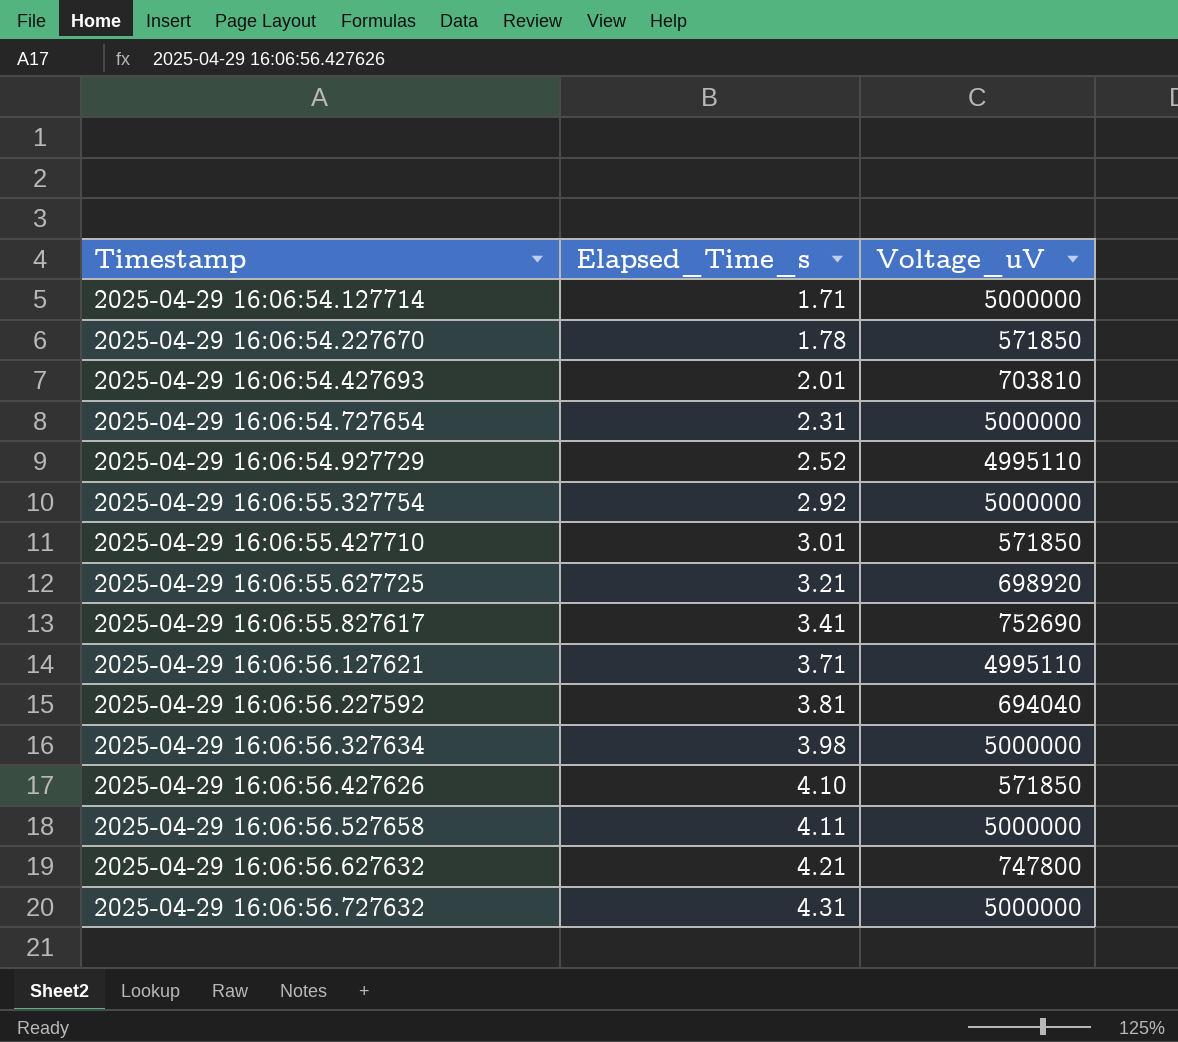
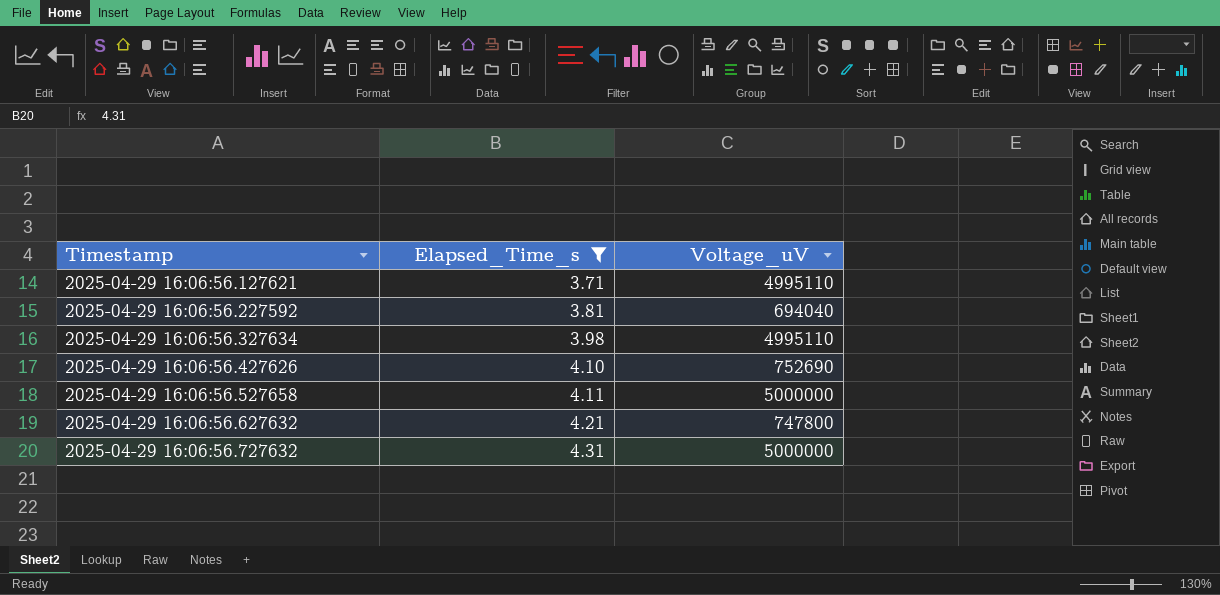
filter: none -> Elapsed_Time_s >= 3.71
2025-04-29 16:06:56.327634 | Voltage_uV: 5000000 -> 4995110
2025-04-29 16:06:56.427626 | Voltage_uV: 571850 -> 752690

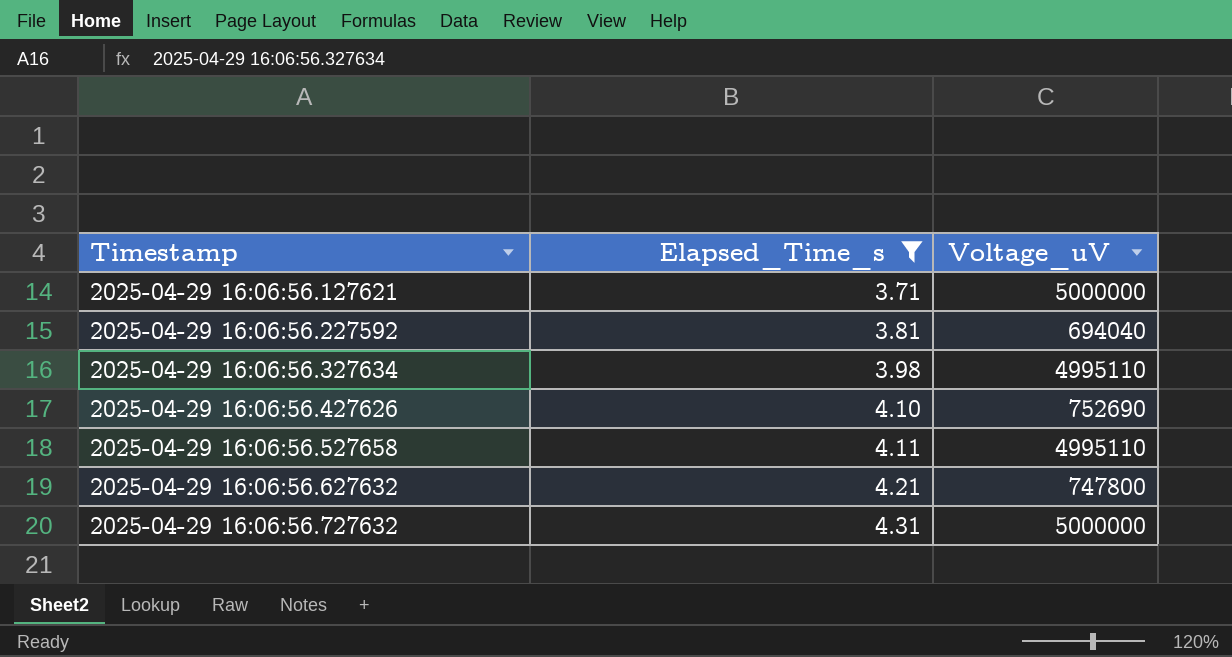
2025-04-29 16:06:56.127621 | Voltage_uV: 4995110 -> 5000000
2025-04-29 16:06:56.527658 | Voltage_uV: 5000000 -> 4995110

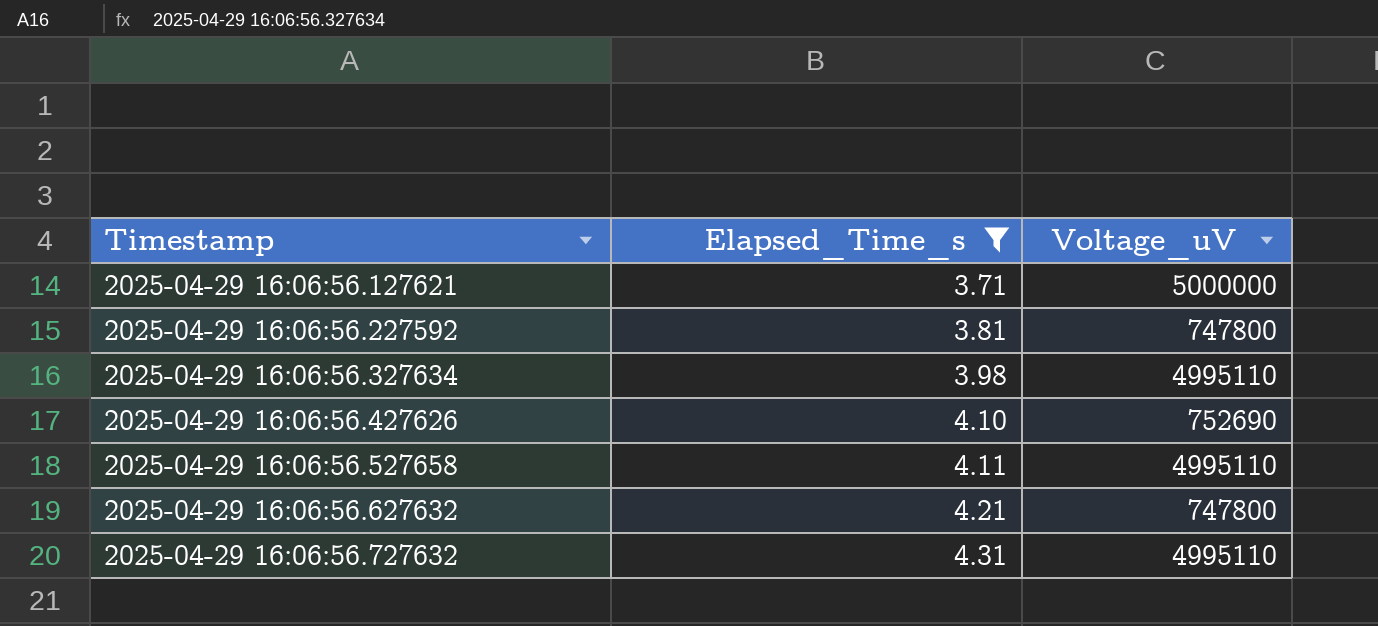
2025-04-29 16:06:56.227592 | Voltage_uV: 694040 -> 747800
2025-04-29 16:06:56.727632 | Voltage_uV: 5000000 -> 4995110

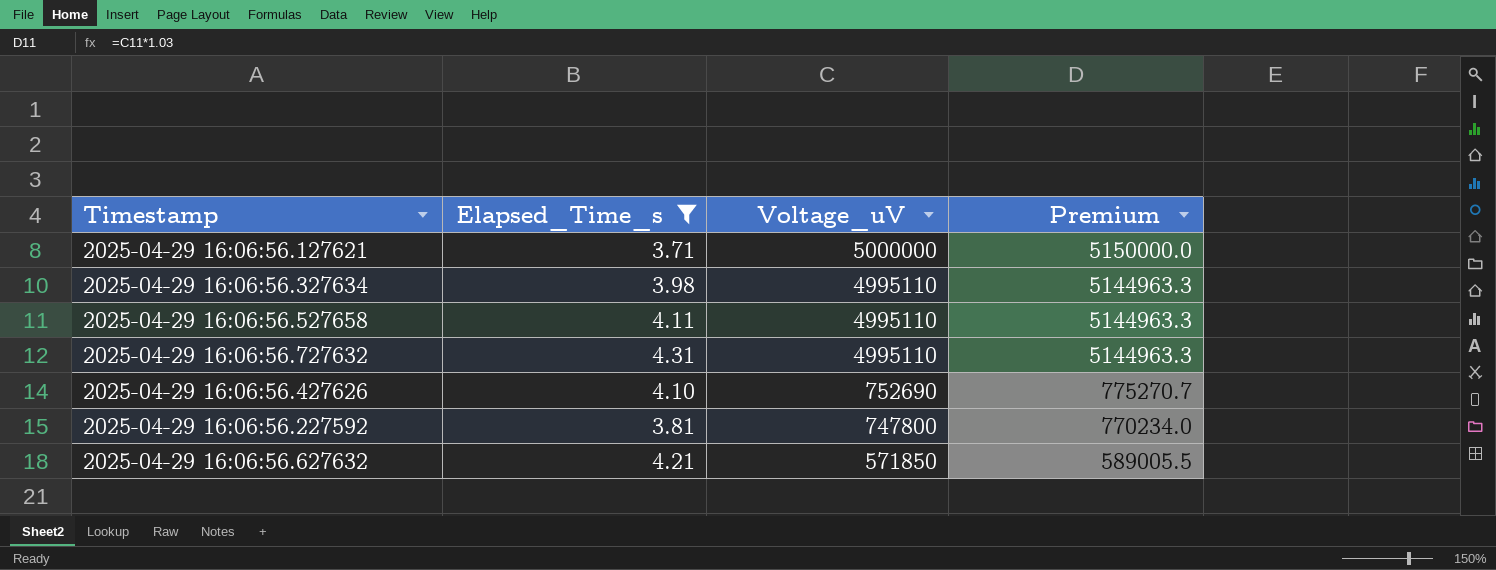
row order: Timestamp ascending -> Voltage_uV descending
column Premium | formula: none -> [Voltage_uV] * 1.03
2025-04-29 16:06:56.627632 | Voltage_uV: 747800 -> 571850

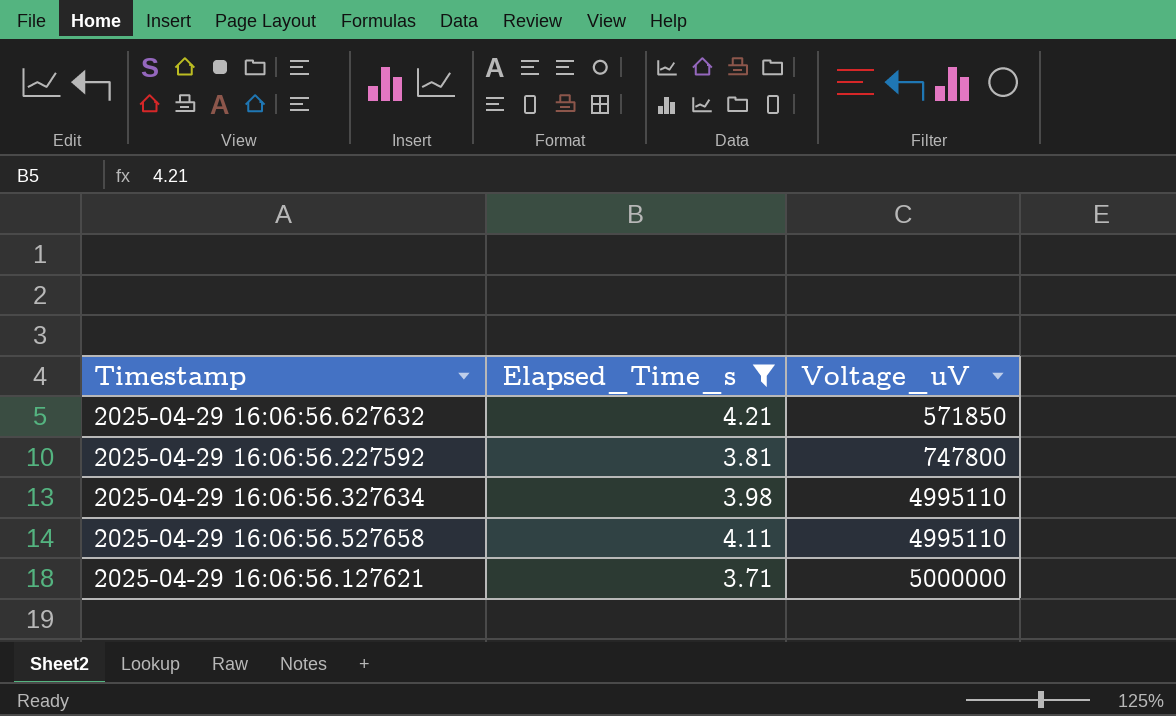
row order: Voltage_uV descending -> Voltage_uV ascending
column Premium | formula: [Voltage_uV] * 1.03 -> none
row 2025-04-29 16:06:56.727632: 4.31 | 4995110 | 5144963.3 -> none
row 2025-04-29 16:06:56.427626: 4.10 | 752690 | 775270.7 -> none

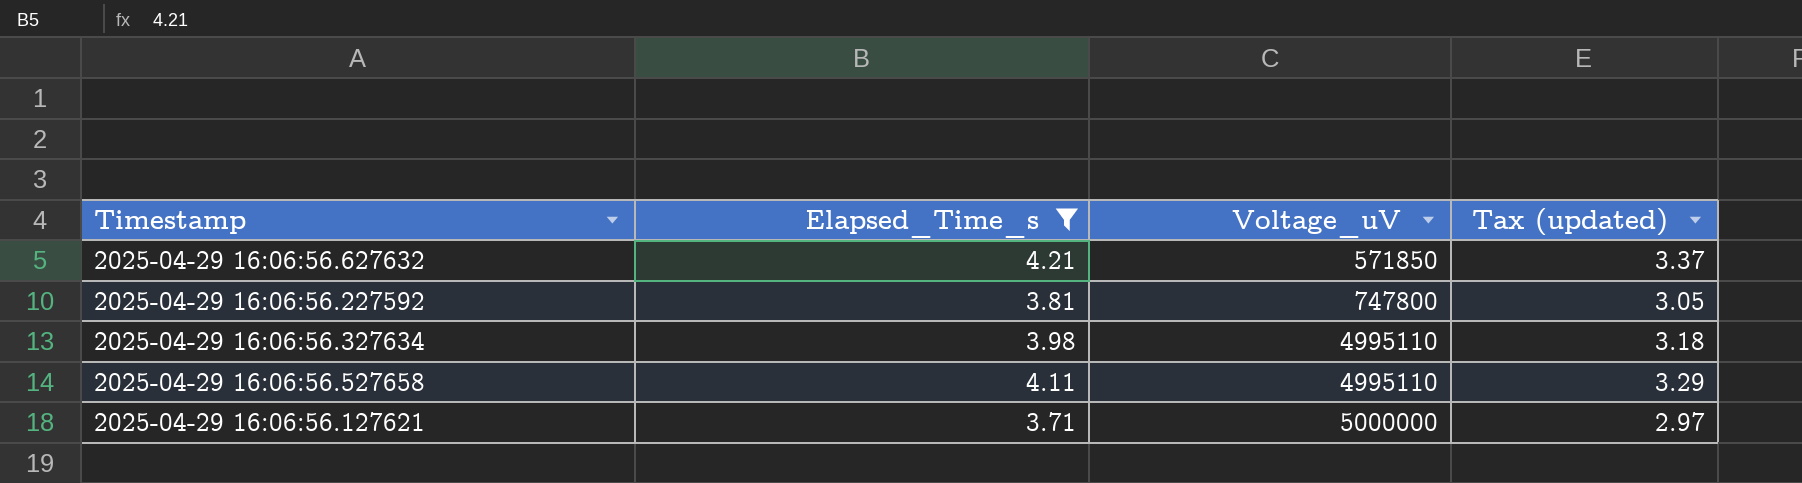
column Tax (updated) | formula: none -> [Elapsed_Time_s] * 0.8

